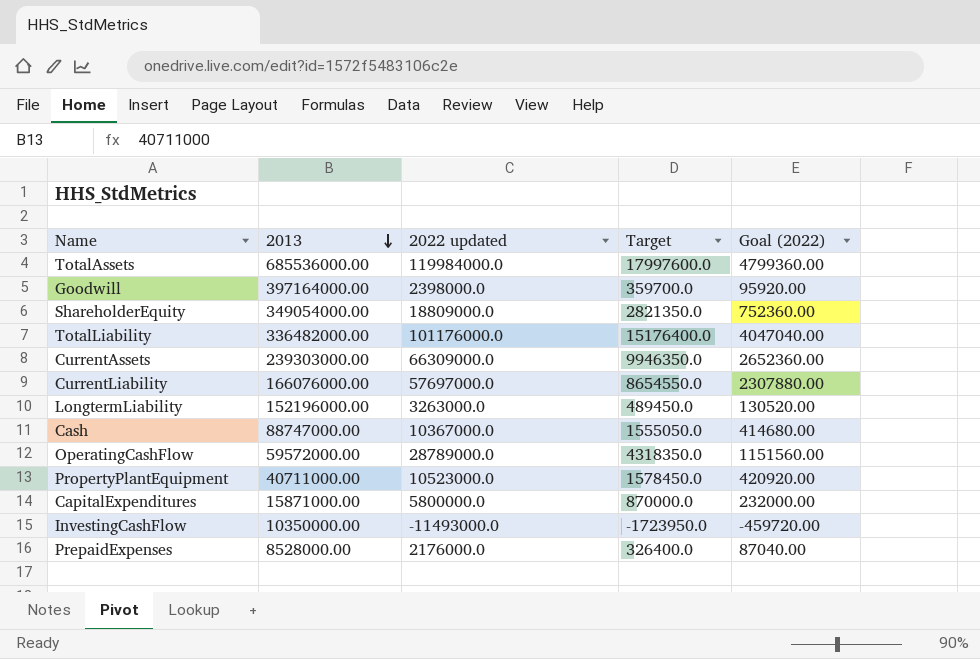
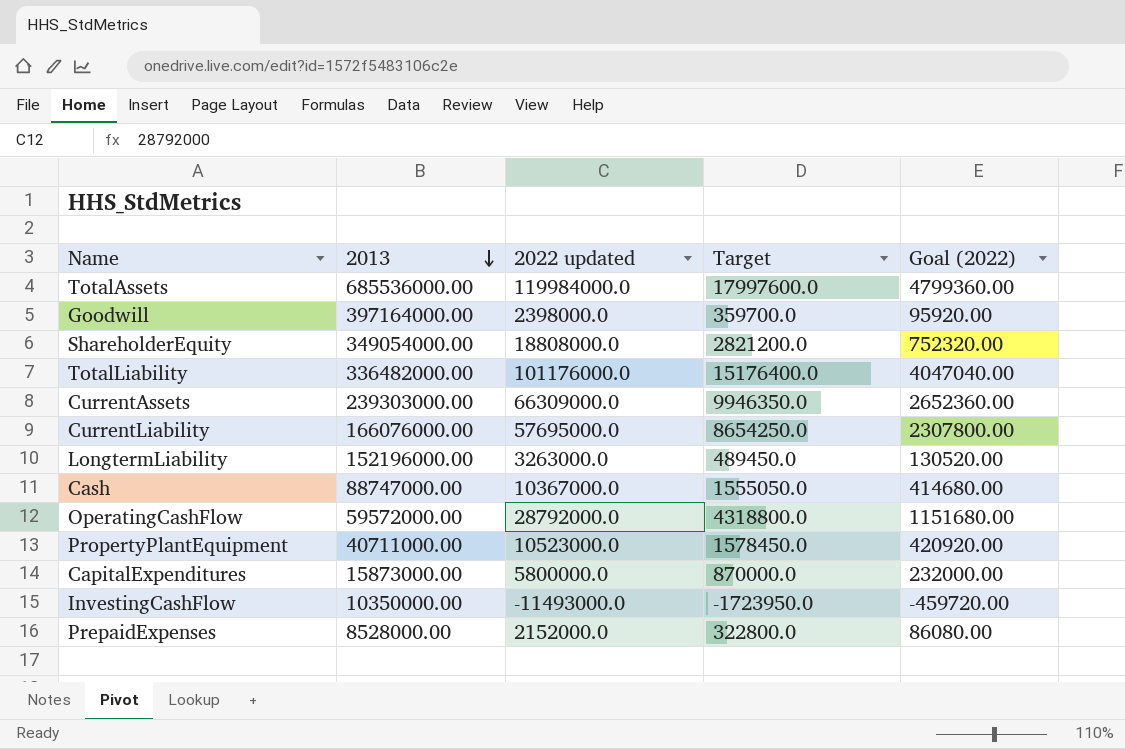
ShareholderEquity | 2022 updated: 18809000.0 -> 18808000.0
ShareholderEquity | Target: 2821350.0 -> 2821200.0
ShareholderEquity | Goal (2022): 752360.00 -> 752320.00
CurrentLiability | 2022 updated: 57697000.0 -> 57695000.0
CurrentLiability | Target: 8654550.0 -> 8654250.0
CurrentLiability | Goal (2022): 2307880.00 -> 2307800.00
OperatingCashFlow | 2022 updated: 28789000.0 -> 28792000.0
OperatingCashFlow | Target: 4318350.0 -> 4318800.0
OperatingCashFlow | Goal (2022): 1151560.00 -> 1151680.00
CapitalExpenditures | 2013: 15871000.00 -> 15873000.00
PrepaidExpenses | 2022 updated: 2176000.0 -> 2152000.0
PrepaidExpenses | Target: 326400.0 -> 322800.0
PrepaidExpenses | Goal (2022): 87040.00 -> 86080.00

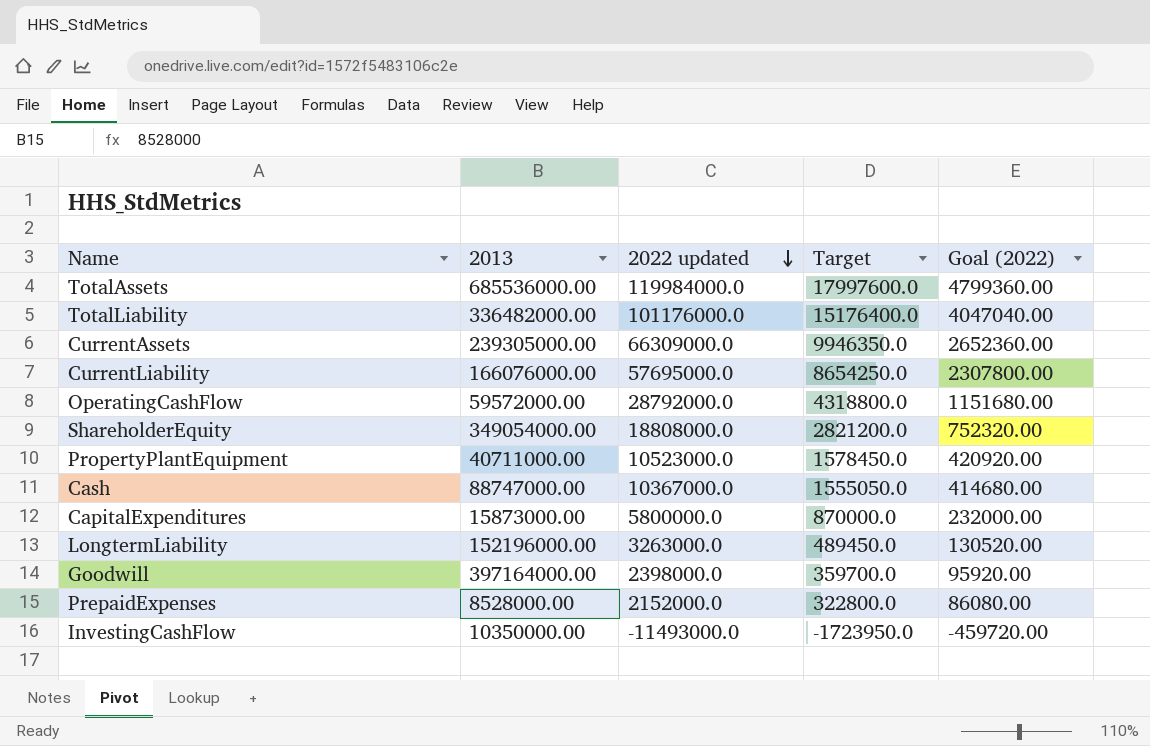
row order: 2013 descending -> 2022 updated descending
CurrentAssets | 2013: 239303000.00 -> 239305000.00

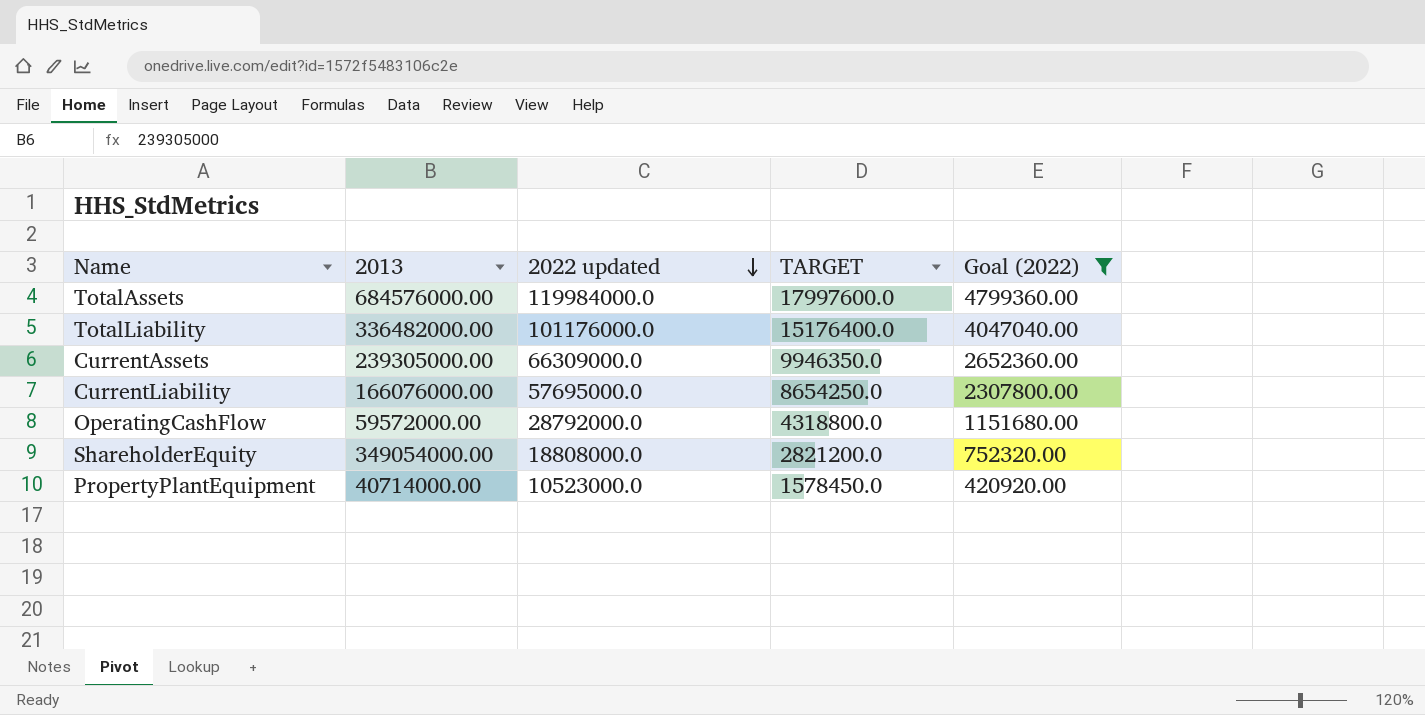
filter: none -> Goal (2022) >= 420920.00
column name: Target -> TARGET
TotalAssets | 2013: 685536000.00 -> 684576000.00
PropertyPlantEquipment | 2013: 40711000.00 -> 40714000.00

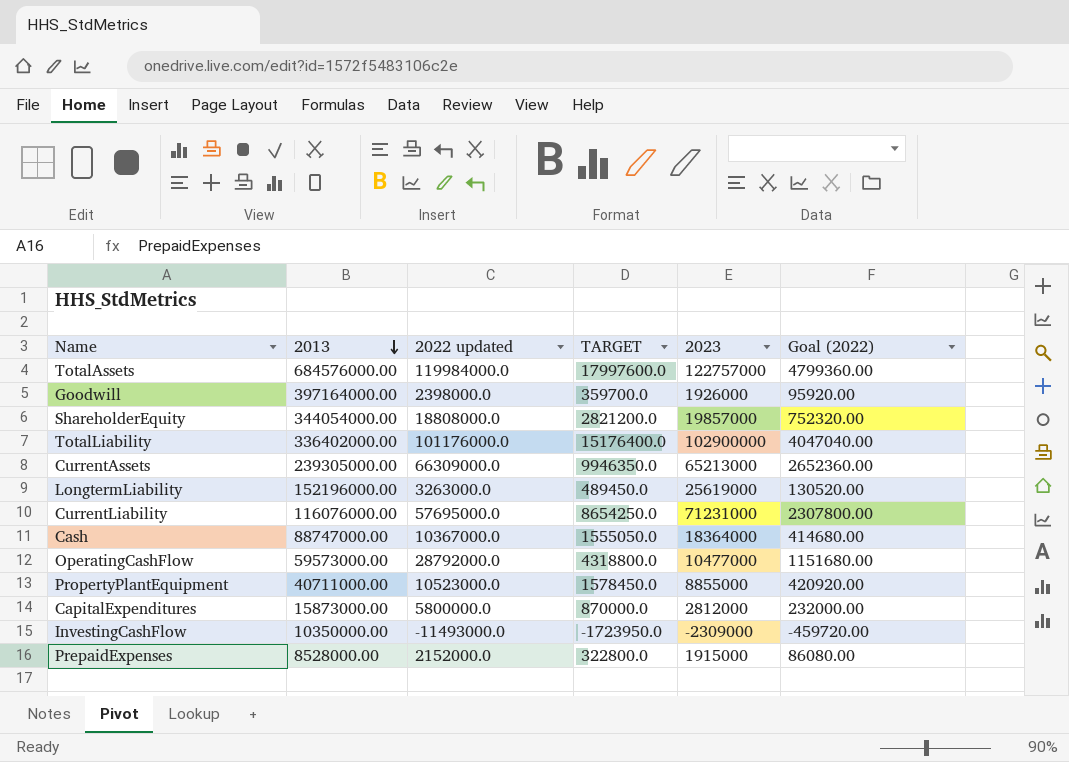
filter: Goal (2022) >= 420920.00 -> none
row order: 2022 updated descending -> 2013 descending
column 2023 | position: none -> 5
ShareholderEquity | 2013: 349054000.00 -> 344054000.00
TotalLiability | 2013: 336482000.00 -> 336402000.00
CurrentLiability | 2013: 166076000.00 -> 116076000.00
OperatingCashFlow | 2013: 59572000.00 -> 59573000.00
PropertyPlantEquipment | 2013: 40714000.00 -> 40711000.00

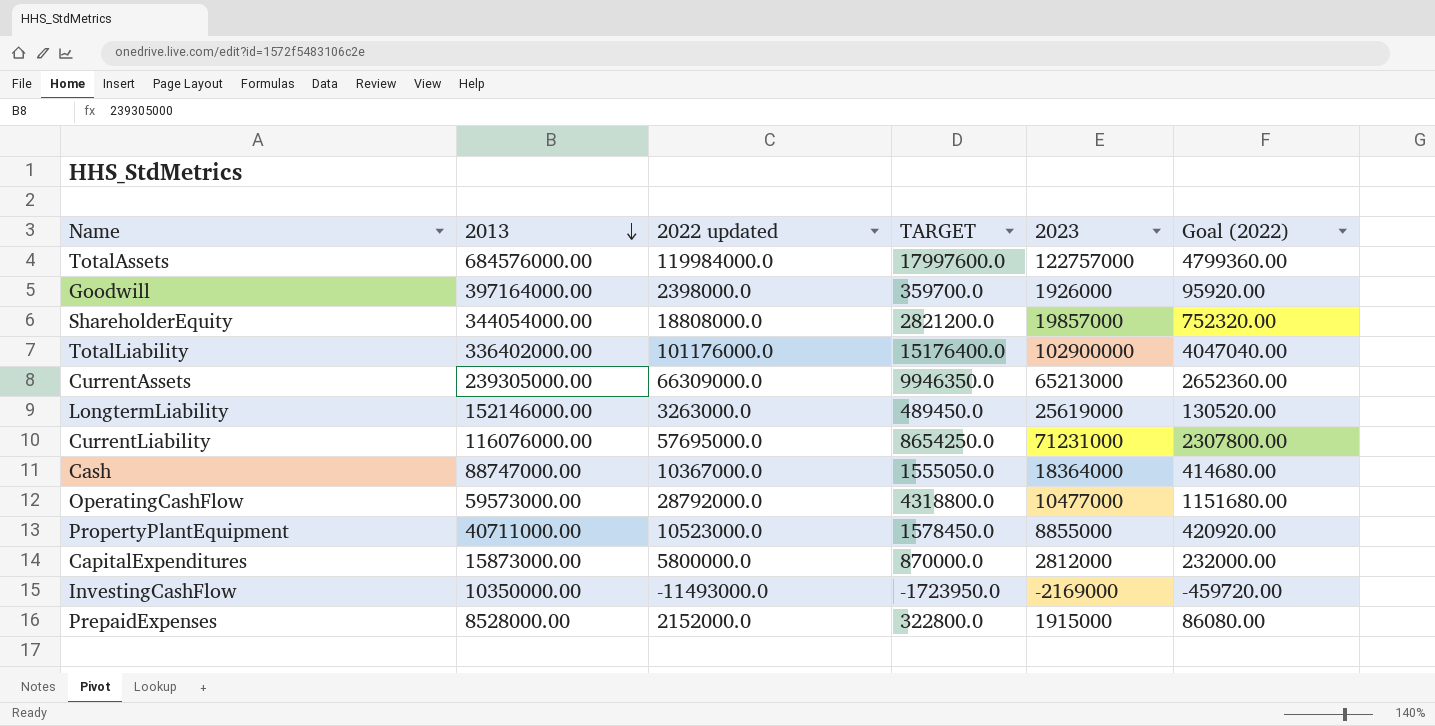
LongtermLiability | 2013: 152196000.00 -> 152146000.00
InvestingCashFlow | 2023: -2309000 -> -2169000

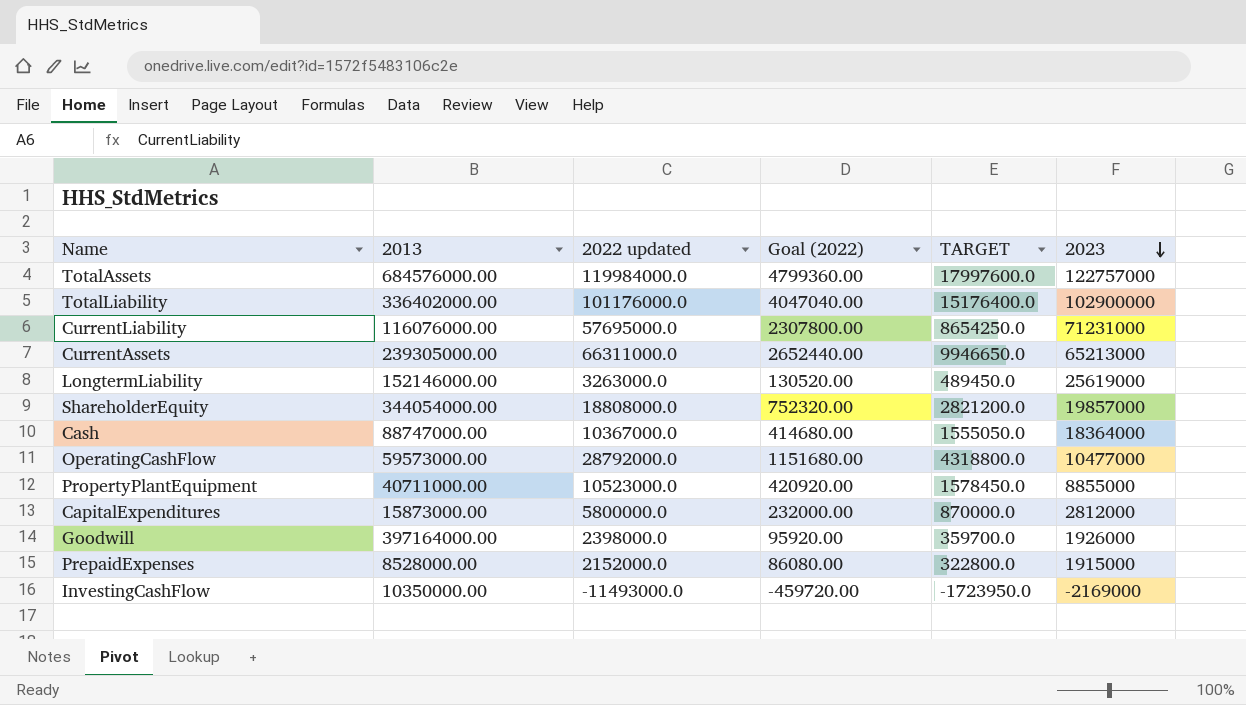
row order: 2013 descending -> 2023 descending
column Goal (2022) | position: 6 -> 4
CurrentAssets | 2022 updated: 66309000.0 -> 66311000.0
CurrentAssets | Goal (2022): 2652360.00 -> 2652440.00
CurrentAssets | TARGET: 9946350.0 -> 9946650.0

